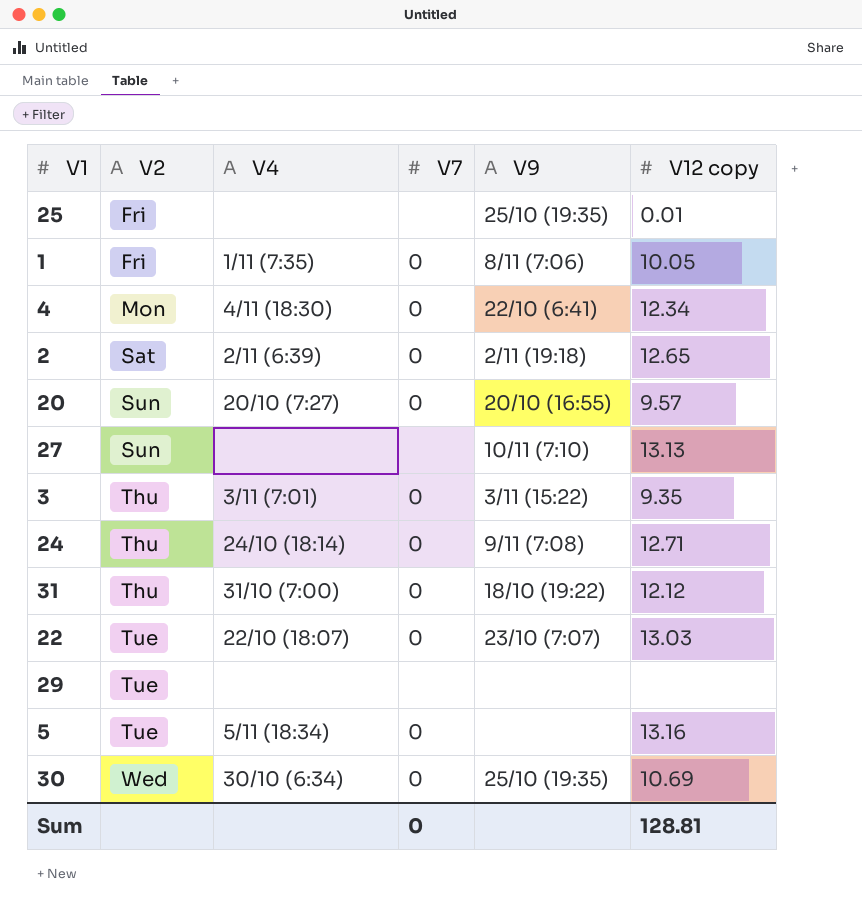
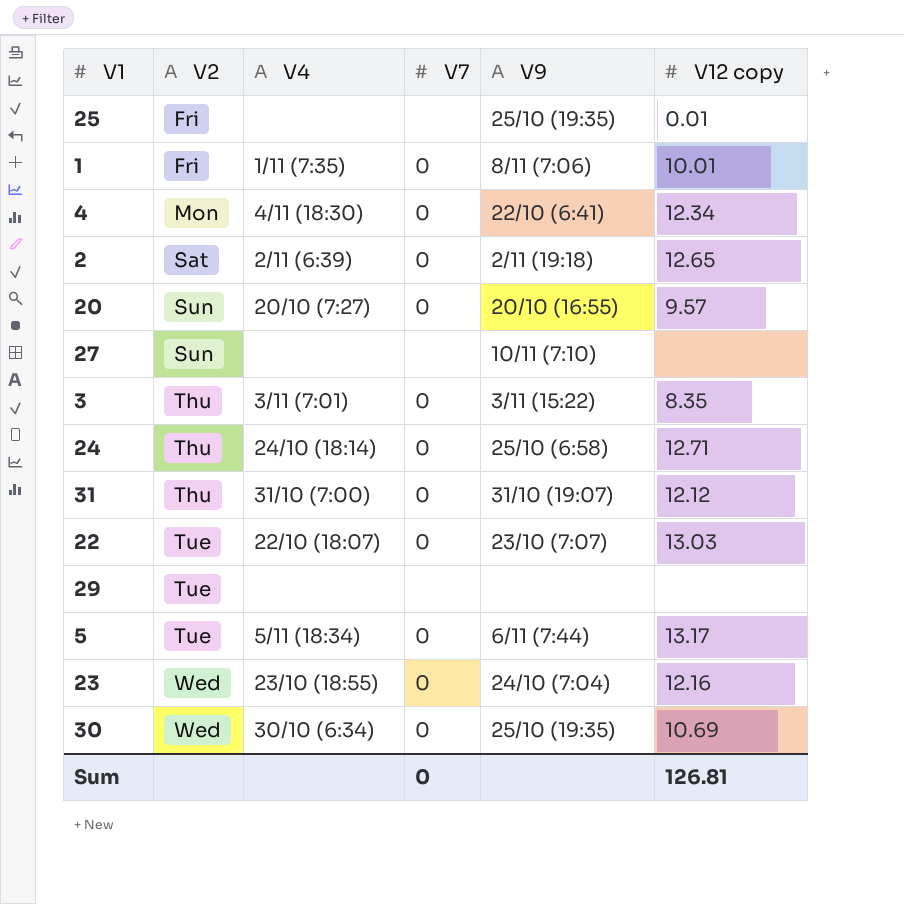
1 | V12 copy: 10.05 -> 10.01
27 | V12 copy: 13.13 -> none
3 | V12 copy: 9.35 -> 8.35
24 | V9: 9/11 (7:08) -> 25/10 (6:58)
31 | V9: 18/10 (19:22) -> 31/10 (19:07)
5 | V9: none -> 6/11 (7:44)
5 | V12 copy: 13.16 -> 13.17
row 23: none -> Wed | 23/10 (18:55) | 0 | 24/10 (7:04) | 12.16
Sum | V12 copy: 128.81 -> 126.81

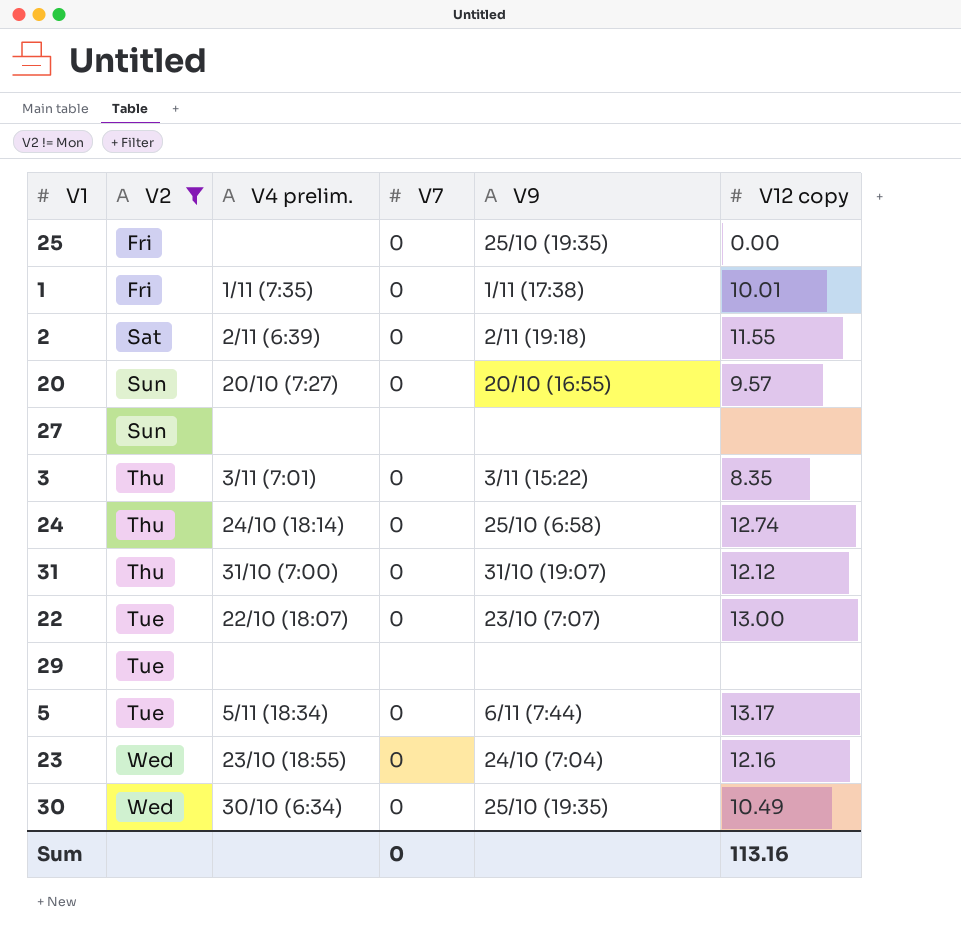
filter: none -> V2 != Mon
column name: V4 -> V4 prelim.
25 | V7: none -> 0
25 | V12 copy: 0.01 -> 0.00
1 | V9: 8/11 (7:06) -> 1/11 (17:38)
2 | V12 copy: 12.65 -> 11.55
27 | V9: 10/11 (7:10) -> none
24 | V12 copy: 12.71 -> 12.74
22 | V12 copy: 13.03 -> 13.00
30 | V12 copy: 10.69 -> 10.49
Sum | V12 copy: 126.81 -> 113.16

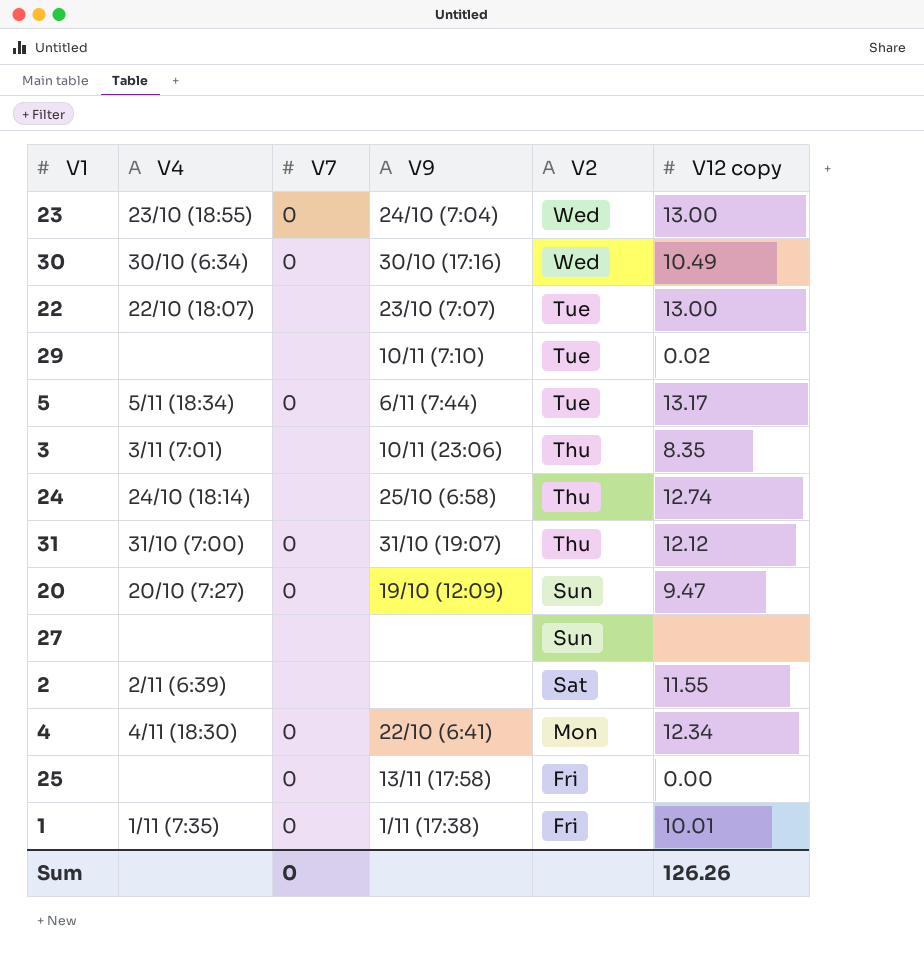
filter: V2 != Mon -> none
row order: V2 ascending -> V2 descending
column name: V4 prelim. -> V4
column V2 | position: 2 -> 5
23 | V12 copy: 12.16 -> 13.00
30 | V9: 25/10 (19:35) -> 30/10 (17:16)
22 | V7: 0 -> none
29 | V9: none -> 10/11 (7:10)
29 | V12 copy: none -> 0.02
3 | V7: 0 -> none
3 | V9: 3/11 (15:22) -> 10/11 (23:06)
24 | V7: 0 -> none
20 | V9: 20/10 (16:55) -> 19/10 (12:09)
20 | V12 copy: 9.57 -> 9.47
2 | V7: 0 -> none
2 | V9: 2/11 (19:18) -> none
25 | V9: 25/10 (19:35) -> 13/11 (17:58)
Sum | V12 copy: 113.16 -> 126.26

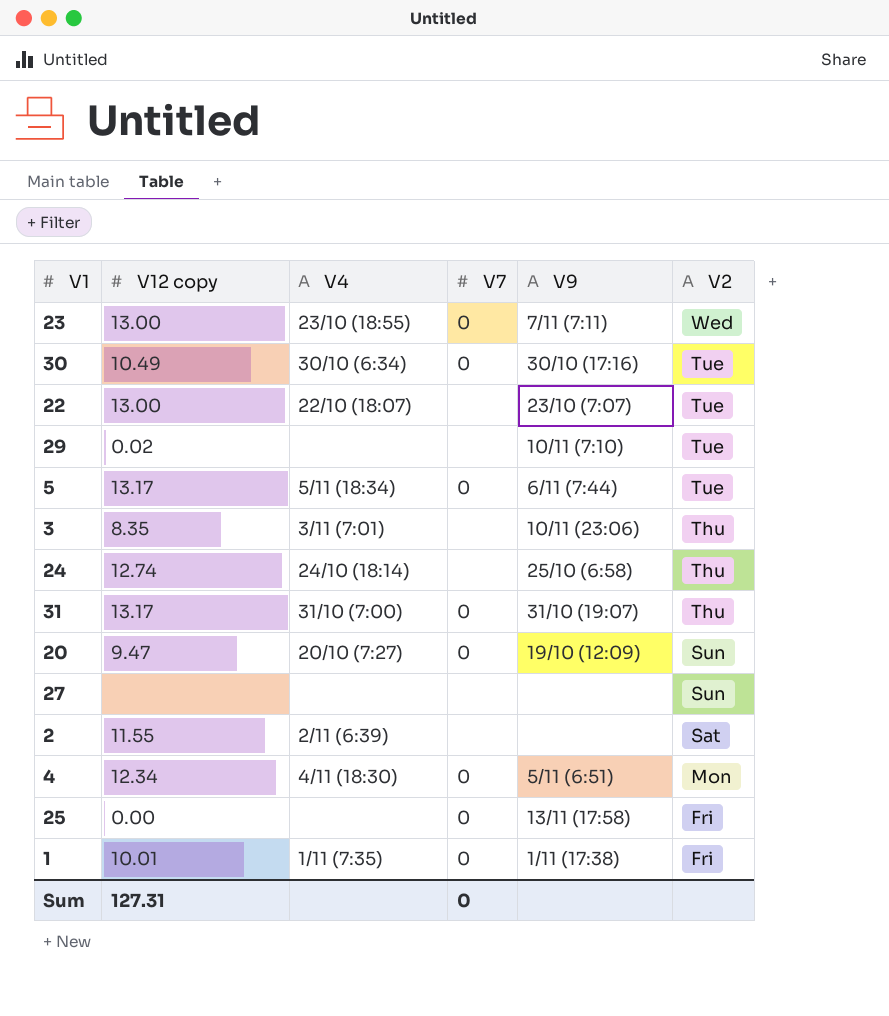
column V12 copy | position: 6 -> 2
23 | V9: 24/10 (7:04) -> 7/11 (7:11)
30 | V2: Wed -> Tue
31 | V12 copy: 12.12 -> 13.17
4 | V9: 22/10 (6:41) -> 5/11 (6:51)
Sum | V12 copy: 126.26 -> 127.31

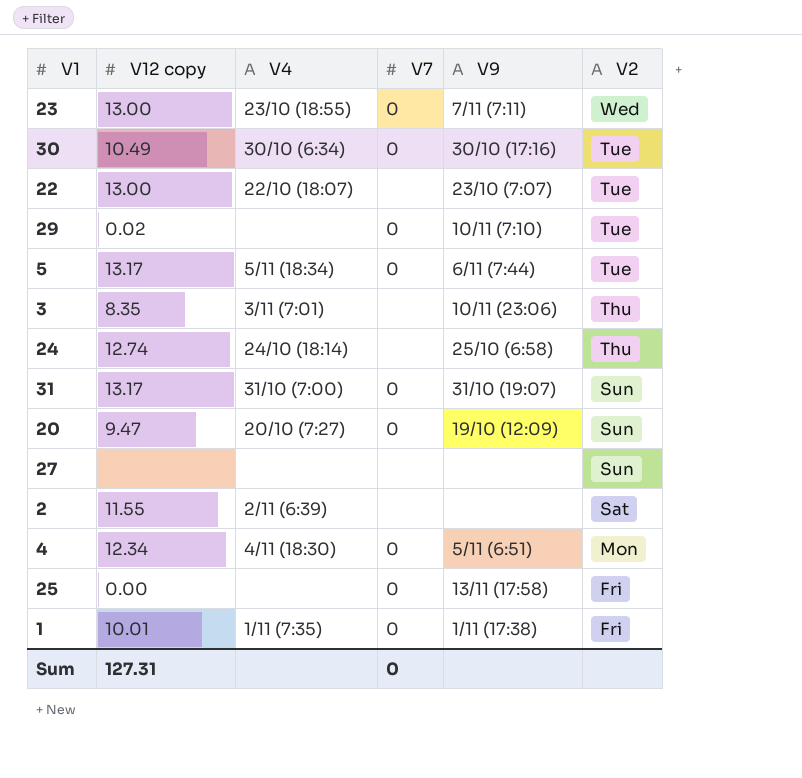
29 | V7: none -> 0
31 | V2: Thu -> Sun

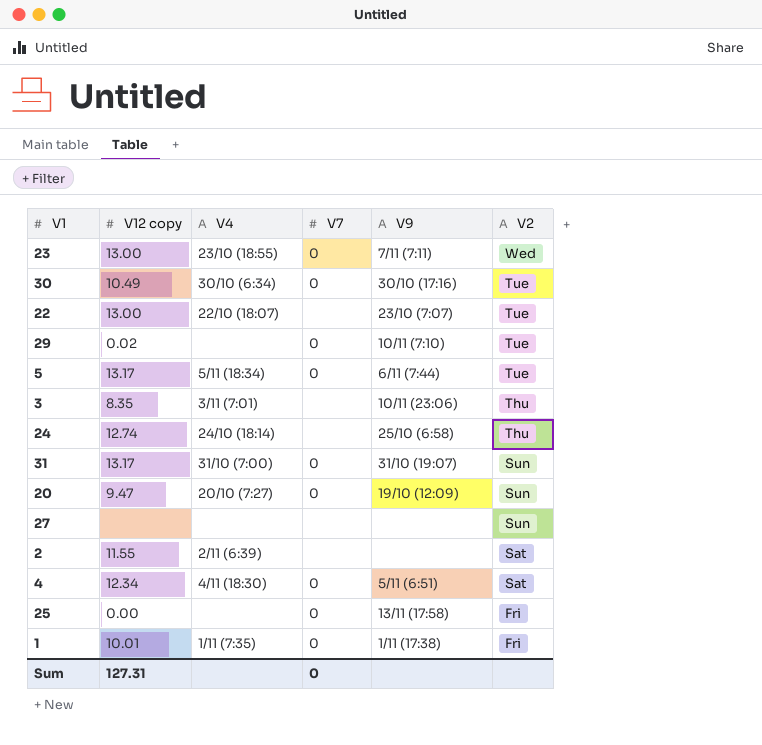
4 | V2: Mon -> Sat

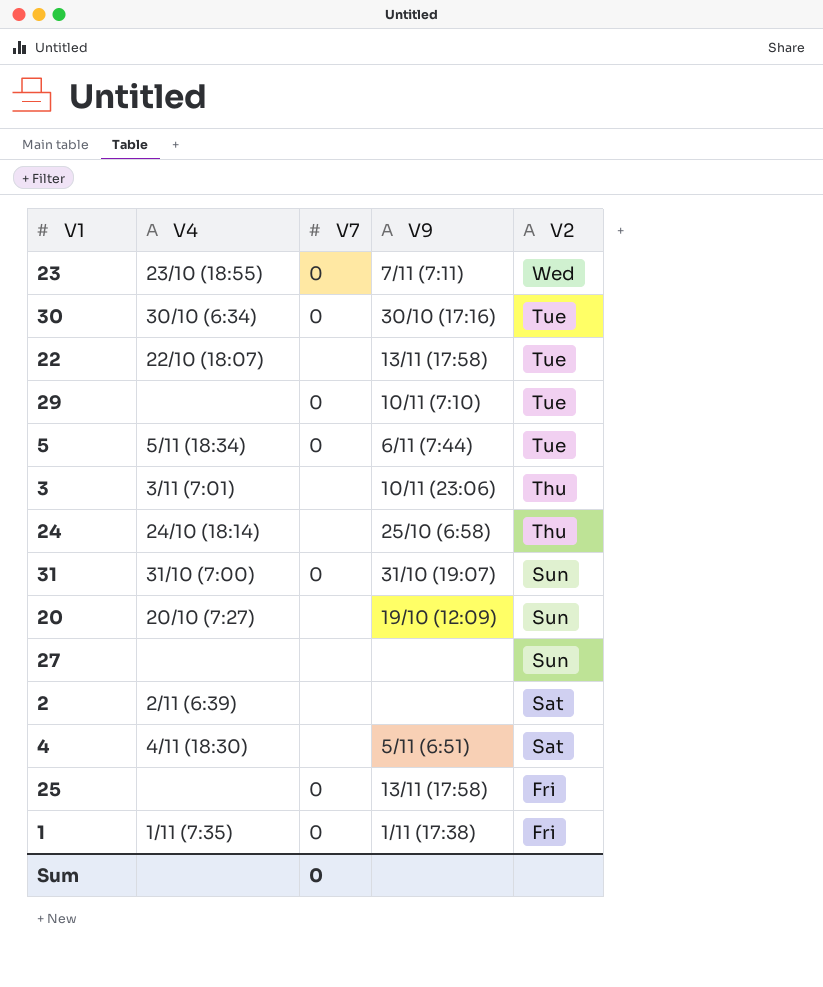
column V12 copy | position: 2 -> none
22 | V9: 23/10 (7:07) -> 13/11 (17:58)
20 | V7: 0 -> none
4 | V7: 0 -> none

